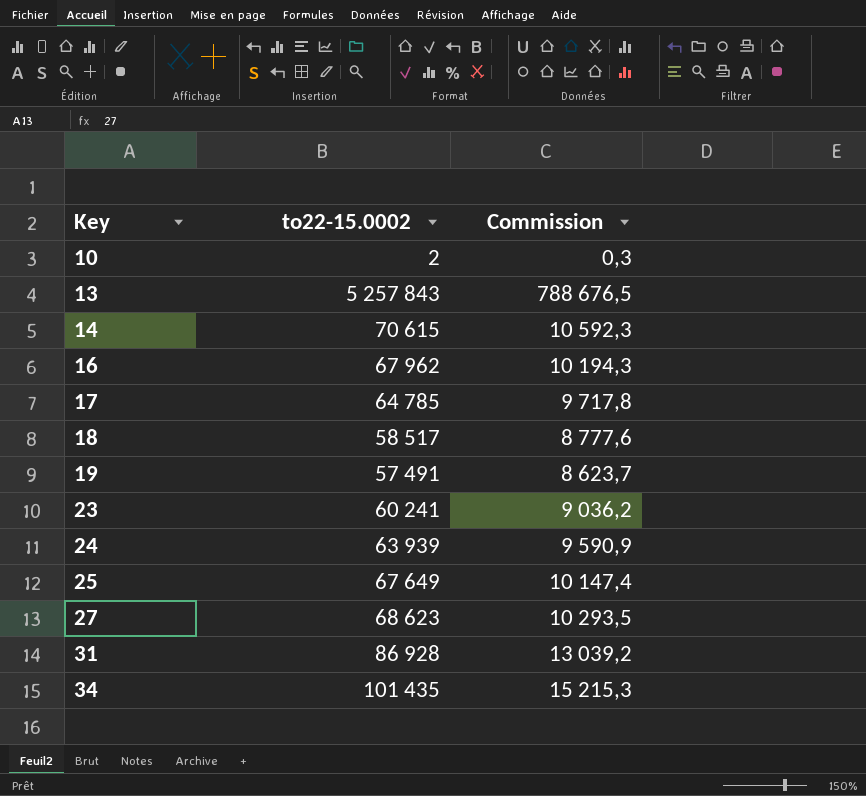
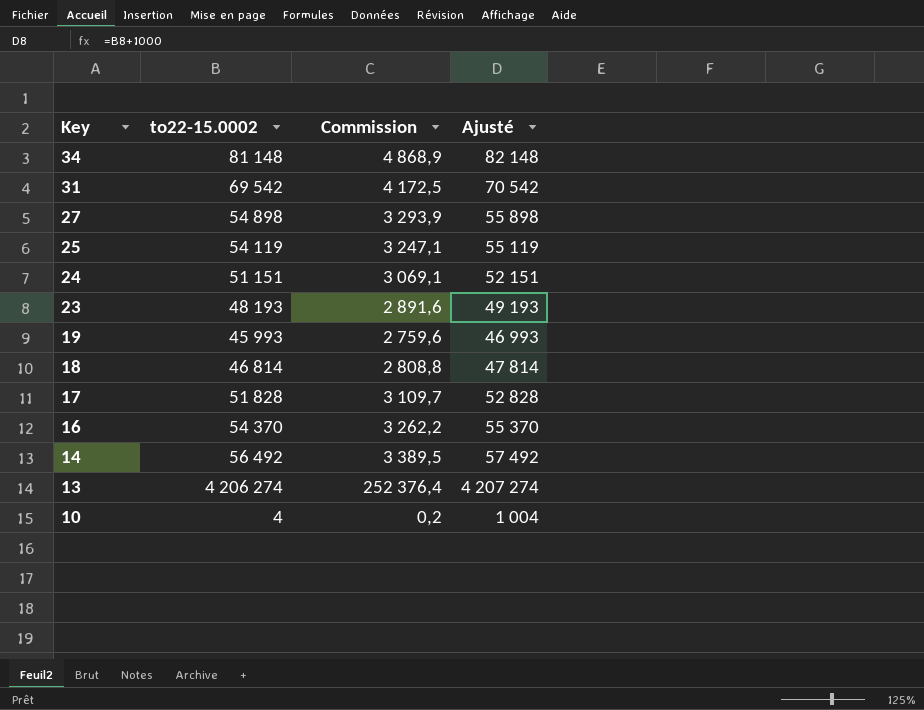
row order: Key ascending -> Key descending
column Commission | formula: [to22-15.0002] * 0,15 -> [to22-15.0002] * 0,06
column Ajusté | formula: none -> [to22-15.0002] + 1000
34 | to22-15.0002: 101 435 -> 81 148
31 | to22-15.0002: 86 928 -> 69 542
27 | to22-15.0002: 68 623 -> 54 898
25 | to22-15.0002: 67 649 -> 54 119
24 | to22-15.0002: 63 939 -> 51 151
23 | to22-15.0002: 60 241 -> 48 193
19 | to22-15.0002: 57 491 -> 45 993
18 | to22-15.0002: 58 517 -> 46 814
17 | to22-15.0002: 64 785 -> 51 828
16 | to22-15.0002: 67 962 -> 54 370
14 | to22-15.0002: 70 615 -> 56 492
13 | to22-15.0002: 5 257 843 -> 4 206 274
10 | to22-15.0002: 2 -> 4

